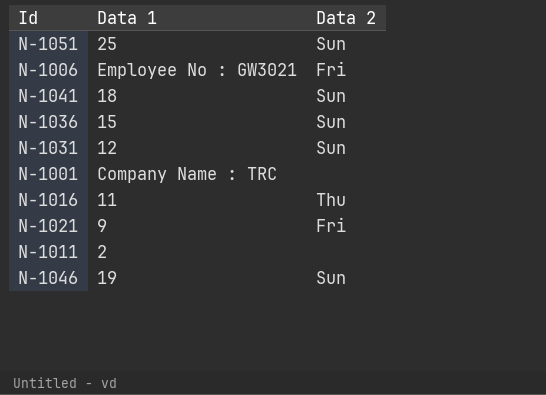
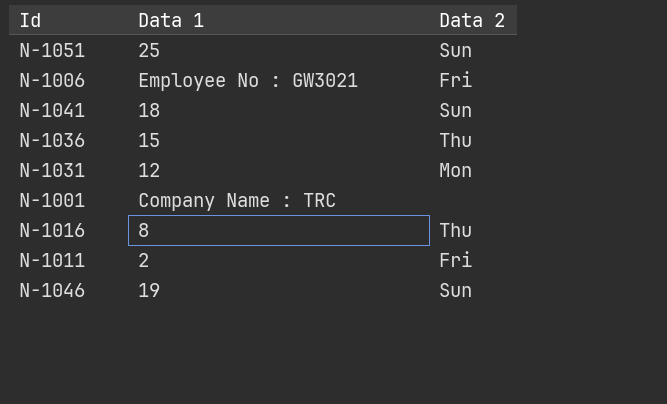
row N-1021: 9 | Fri -> none
N-1036 | Data 2: Sun -> Thu
N-1031 | Data 2: Sun -> Mon
N-1016 | Data 1: 11 -> 8
N-1011 | Data 2: none -> Fri

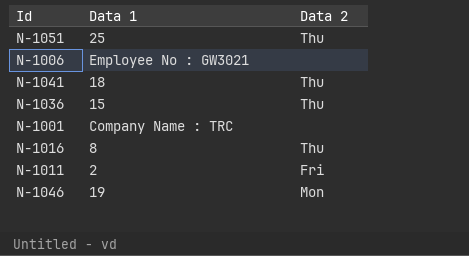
row N-1031: 12 | Mon -> none
N-1051 | Data 2: Sun -> Thu
N-1006 | Data 2: Fri -> none
N-1041 | Data 2: Sun -> Thu
N-1046 | Data 2: Sun -> Mon

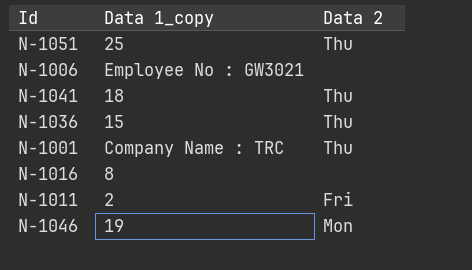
column name: Data 1 -> Data 1_copy
N-1001 | Data 2: none -> Thu
N-1016 | Data 2: Thu -> none

